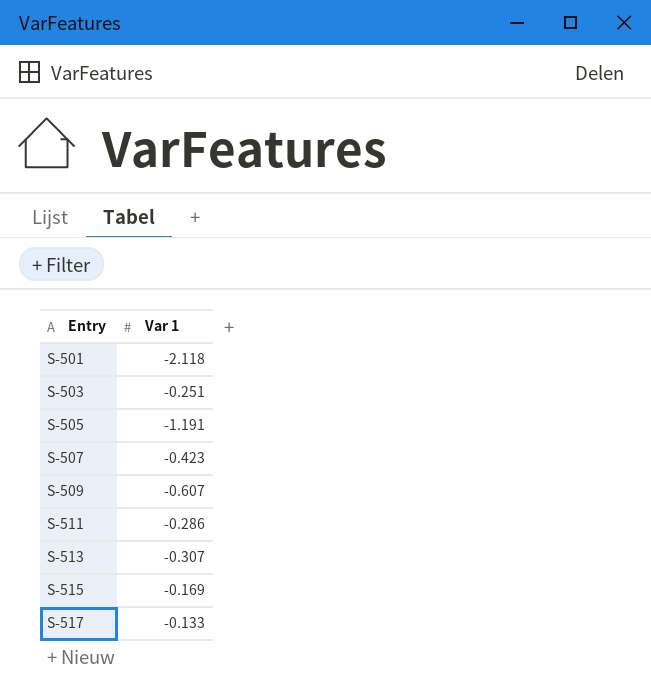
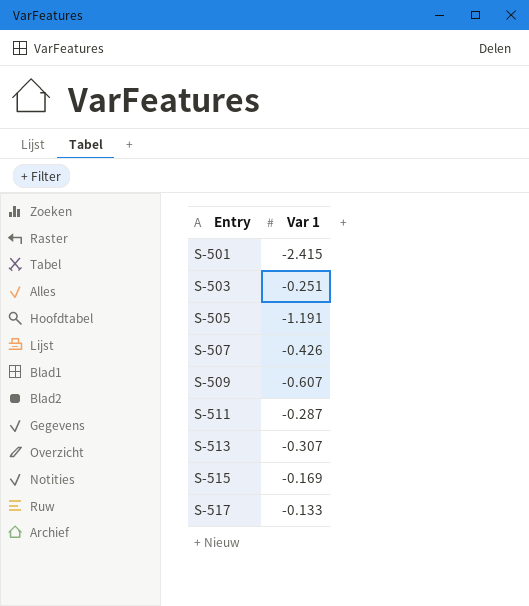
S-501 | Var 1: -2.118 -> -2.415
S-507 | Var 1: -0.423 -> -0.426
S-511 | Var 1: -0.286 -> -0.287

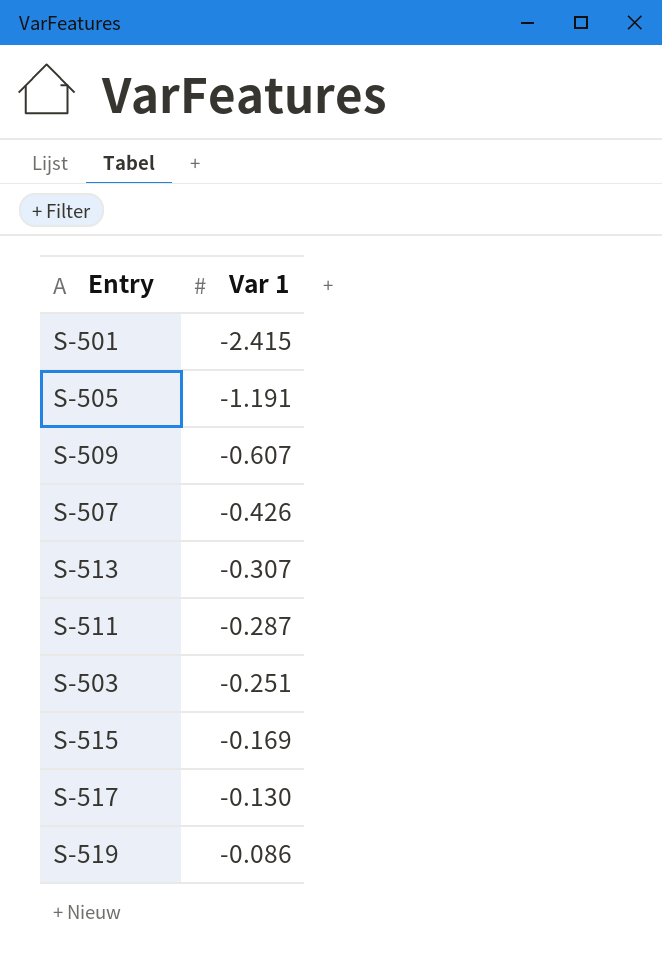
row order: Entry ascending -> Var 1 ascending
S-517 | Var 1: -0.133 -> -0.130
row S-519: none -> -0.086

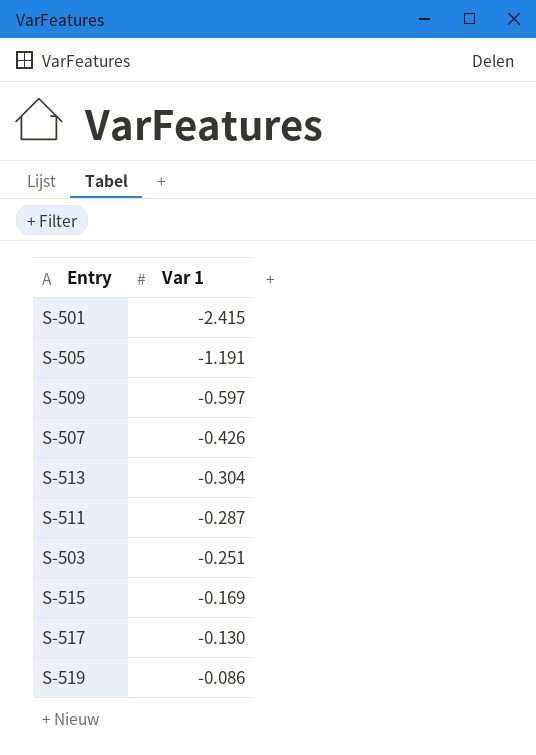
S-509 | Var 1: -0.607 -> -0.597
S-513 | Var 1: -0.307 -> -0.304

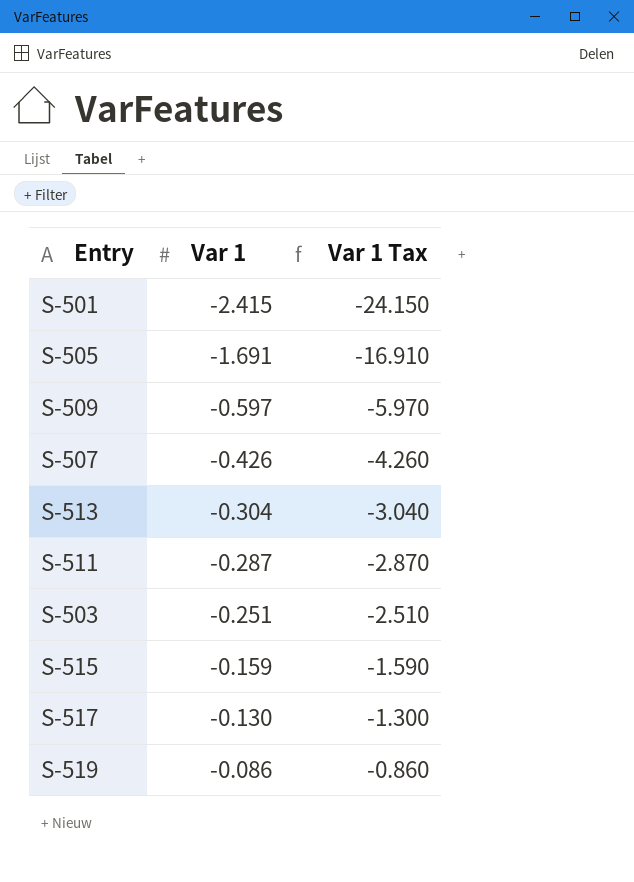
column Var 1 Tax | formula: none -> [Var 1] * 10
S-505 | Var 1: -1.191 -> -1.691
S-515 | Var 1: -0.169 -> -0.159

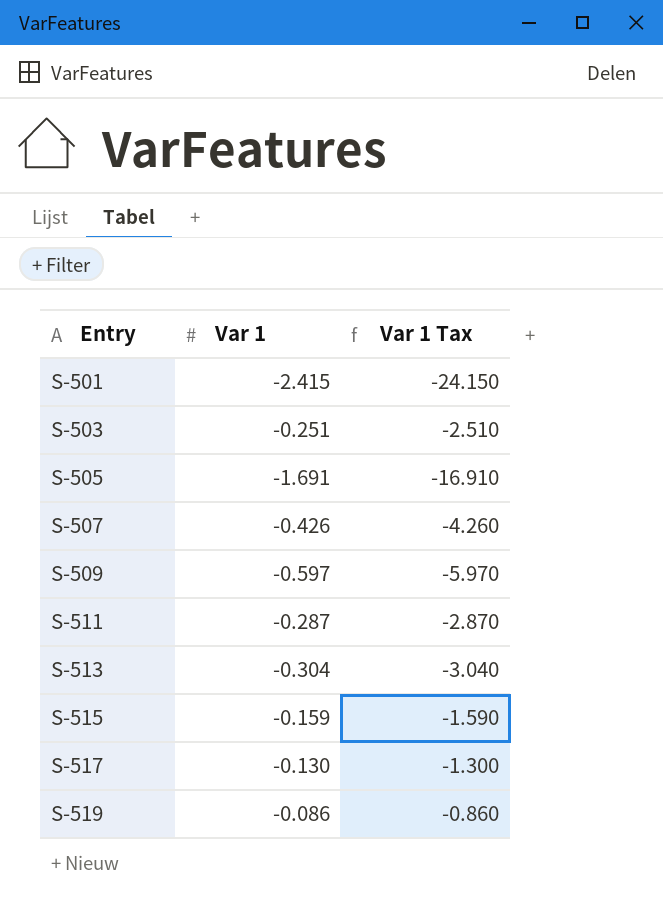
row order: Var 1 ascending -> Entry ascending

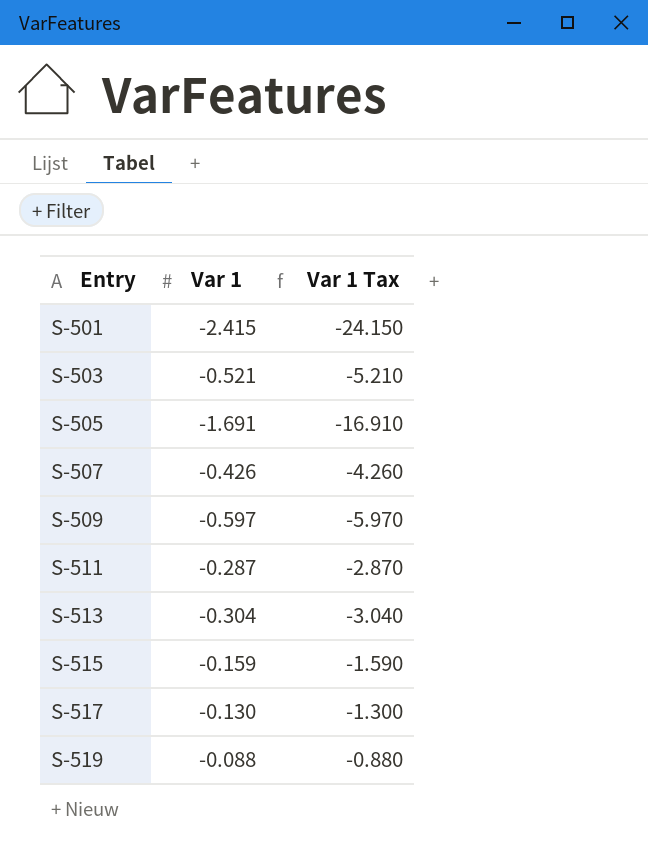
S-503 | Var 1: -0.251 -> -0.521
S-503 | Var 1 Tax: -2.510 -> -5.210
S-519 | Var 1: -0.086 -> -0.088
S-519 | Var 1 Tax: -0.860 -> -0.880

